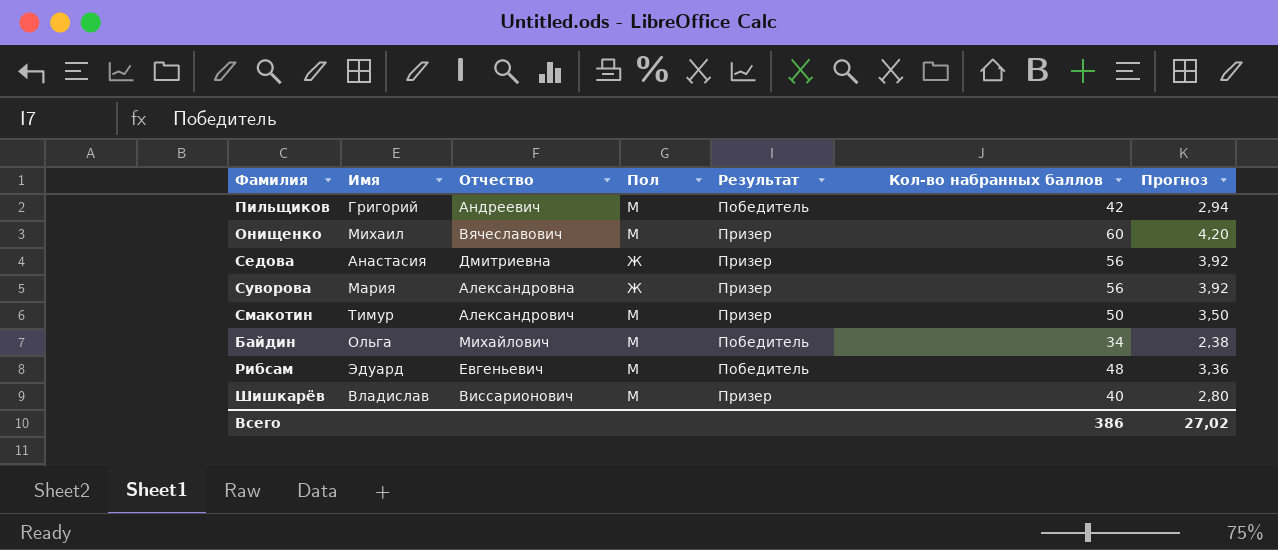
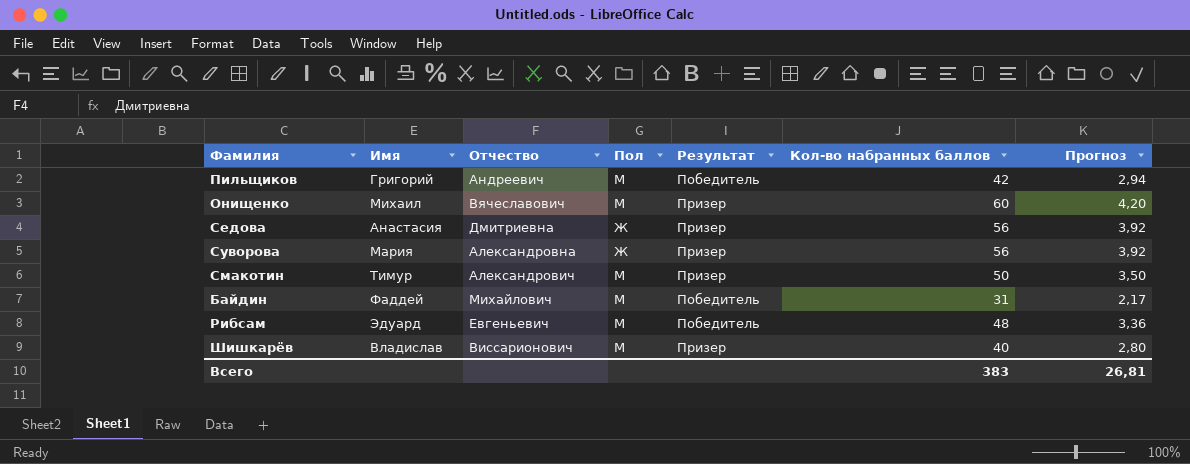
Байдин | Имя: Ольга -> Фаддей
Байдин | Кол-во набранных баллов: 34 -> 31
Байдин | Прогноз: 2,38 -> 2,17
Всего | Кол-во набранных баллов: 386 -> 383
Всего | Прогноз: 27,02 -> 26,81

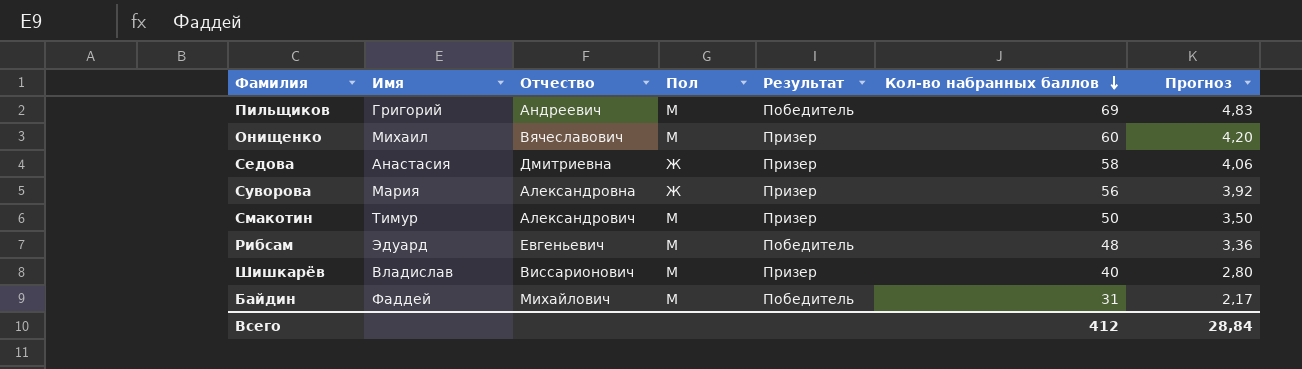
row order: none -> Кол-во набранных баллов descending
Пильщиков | Кол-во набранных баллов: 42 -> 69
Пильщиков | Прогноз: 2,94 -> 4,83
Седова | Кол-во набранных баллов: 56 -> 58
Седова | Прогноз: 3,92 -> 4,06
Всего | Кол-во набранных баллов: 383 -> 412
Всего | Прогноз: 26,81 -> 28,84

